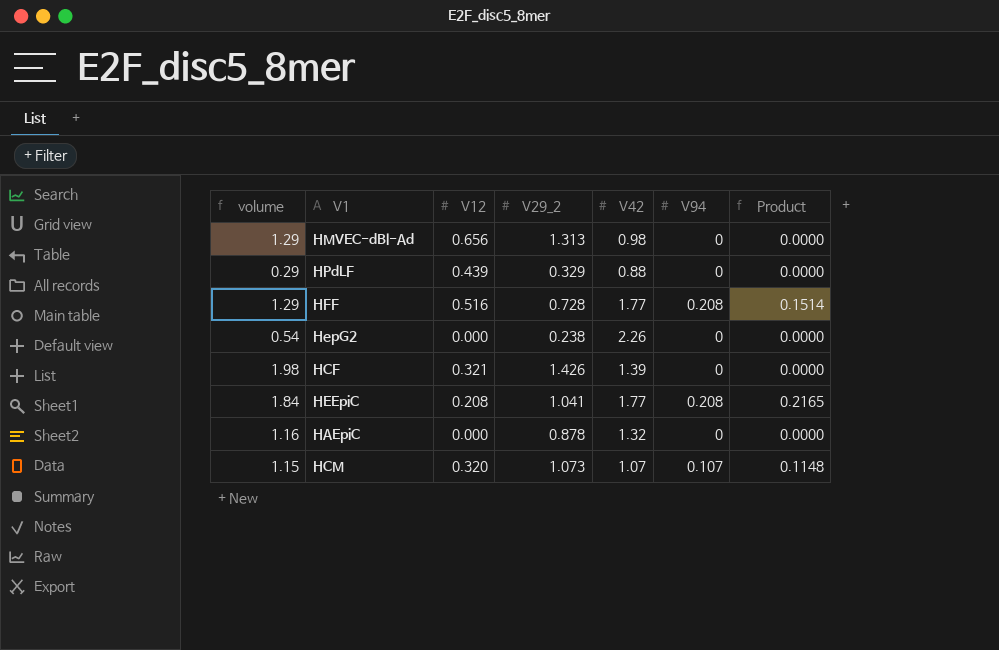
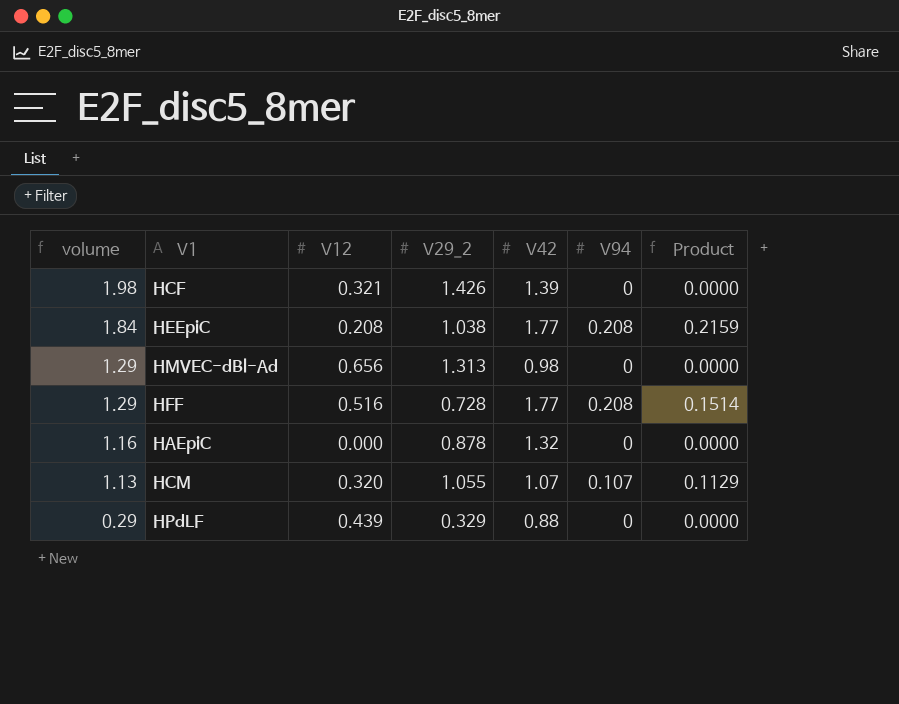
row order: none -> volume descending
row HepG2: 0.54 | 0.000 | 0.238 | 2.26 | 0 | 0.0000 -> none
HEEpiC | V29_2: 1.041 -> 1.038
HEEpiC | Product: 0.2165 -> 0.2159
HCM | volume: 1.15 -> 1.13
HCM | V29_2: 1.073 -> 1.055
HCM | Product: 0.1148 -> 0.1129

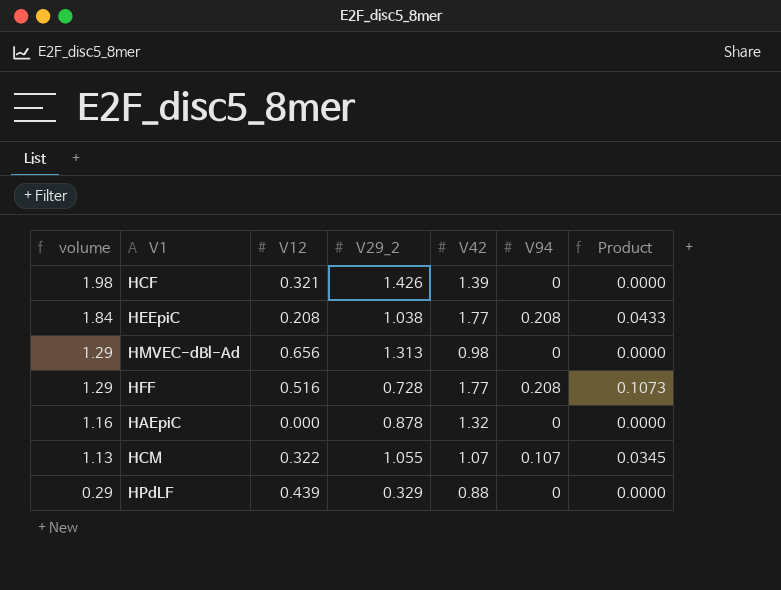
column Product | formula: [V29_2] * [V94] -> [V12] * [V94]
HCM | V12: 0.320 -> 0.322

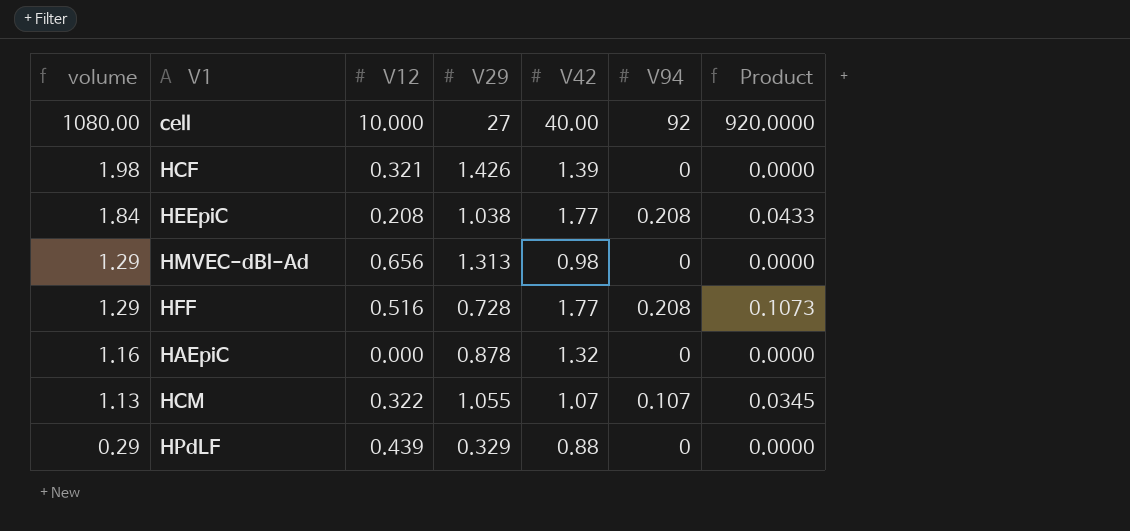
column name: V29_2 -> V29
row cell: none -> 1080.00 | 10.000 | 27 | 40.00 | 92 | 920.0000

